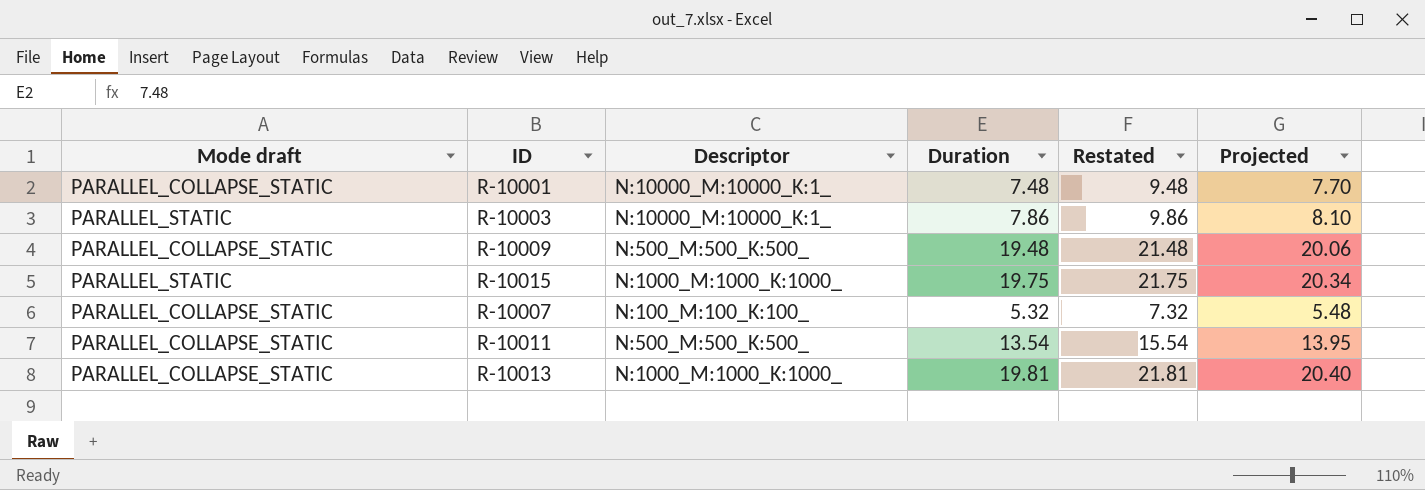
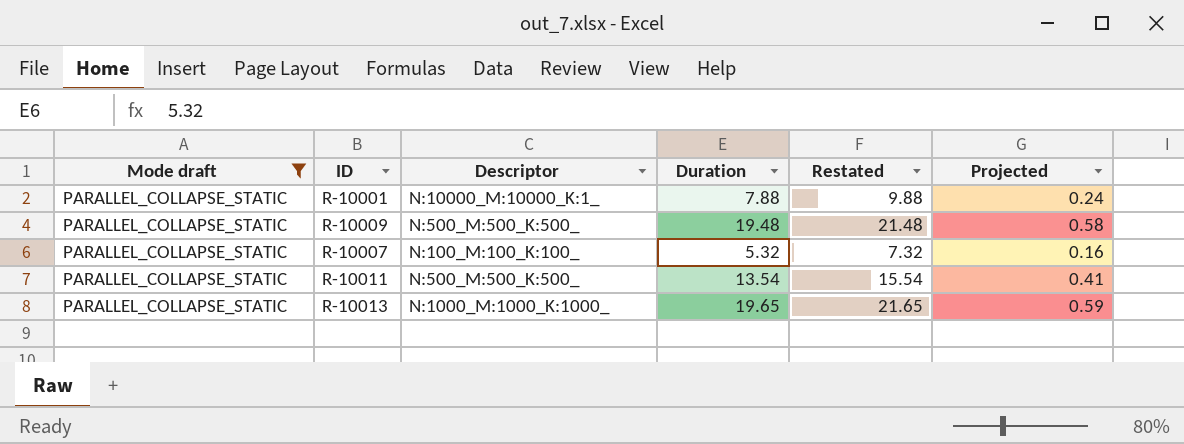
filter: none -> Mode draft = PARALLEL_COLLAPSE_STATIC
column Projected | formula: [Duration] * 1.03 -> [Duration] * 0.03
R-10001 | Duration: 7.48 -> 7.88
R-10001 | Restated: 9.48 -> 9.88
R-10013 | Duration: 19.81 -> 19.65
R-10013 | Restated: 21.81 -> 21.65

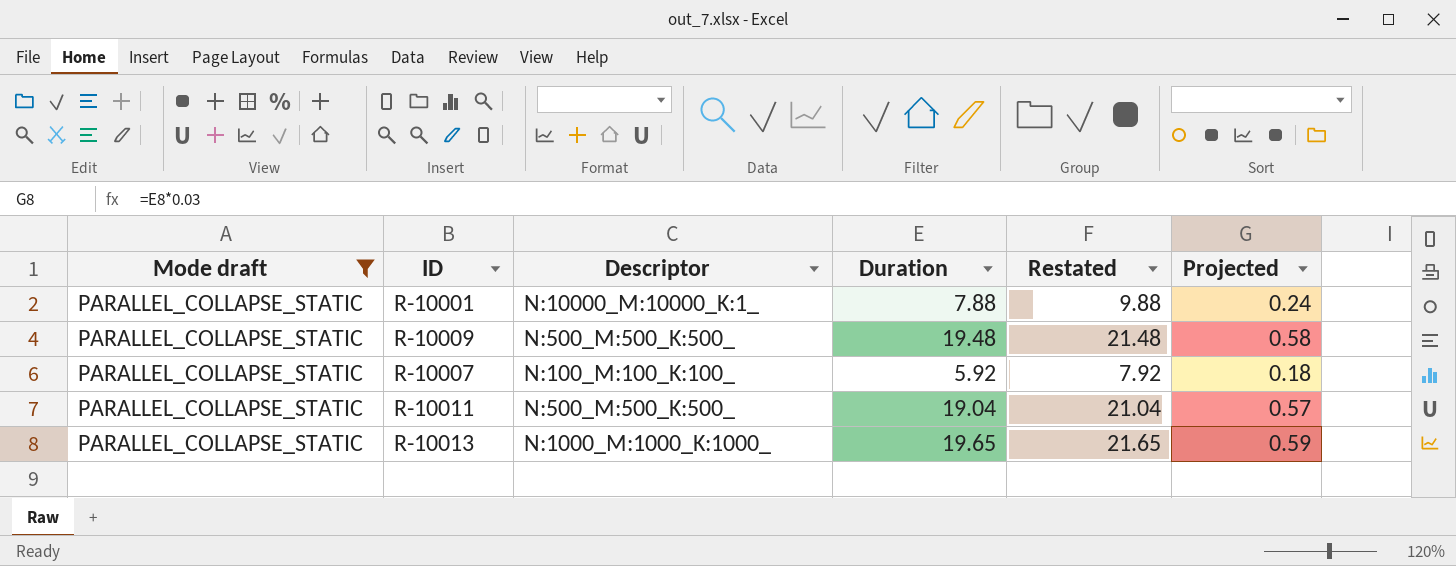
R-10007 | Duration: 5.32 -> 5.92
R-10007 | Restated: 7.32 -> 7.92
R-10007 | Projected: 0.16 -> 0.18
R-10011 | Duration: 13.54 -> 19.04
R-10011 | Restated: 15.54 -> 21.04
R-10011 | Projected: 0.41 -> 0.57

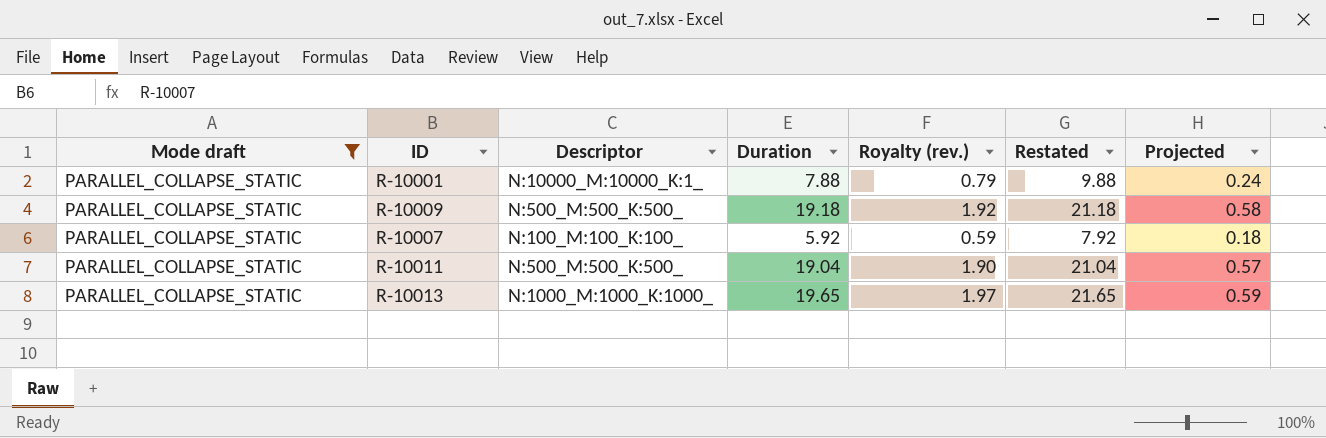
column Royalty (rev.) | formula: none -> [Duration] * 0.1
R-10009 | Duration: 19.48 -> 19.18
R-10009 | Restated: 21.48 -> 21.18

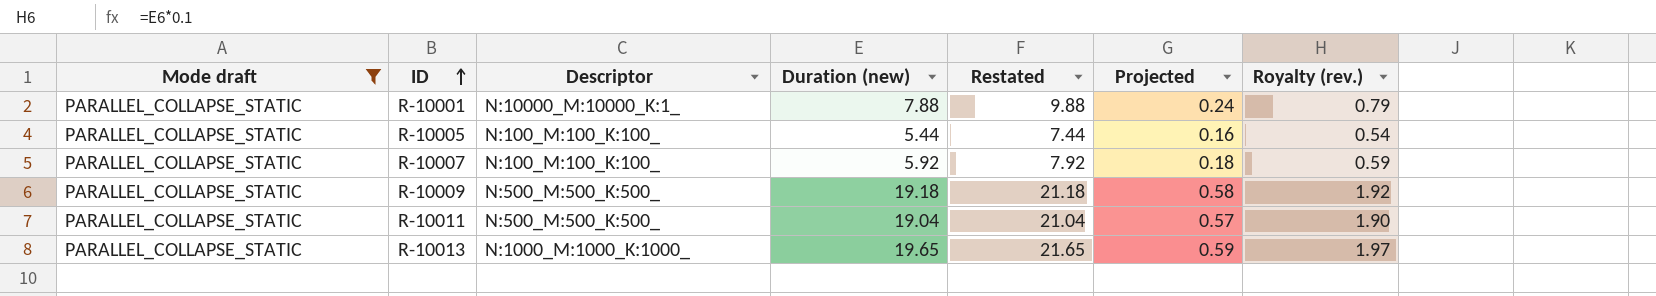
row order: none -> ID ascending
column name: Duration -> Duration (new)
column Royalty (rev.) | position: 5 -> 7
row R-10005: none -> PARALLEL_COLLAPSE_STATIC | N:100_M:100_K:100_ | 5.44 | 7.44 | 0.16 | 0.54

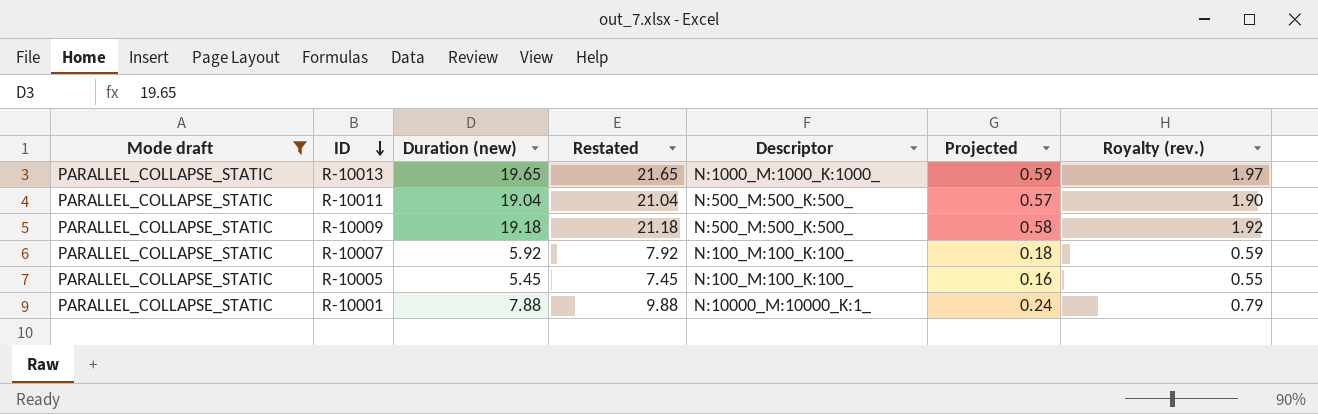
row order: ID ascending -> ID descending
column Descriptor | position: 3 -> 5
R-10005 | Duration (new): 5.44 -> 5.45
R-10005 | Restated: 7.44 -> 7.45
R-10005 | Royalty (rev.): 0.54 -> 0.55

